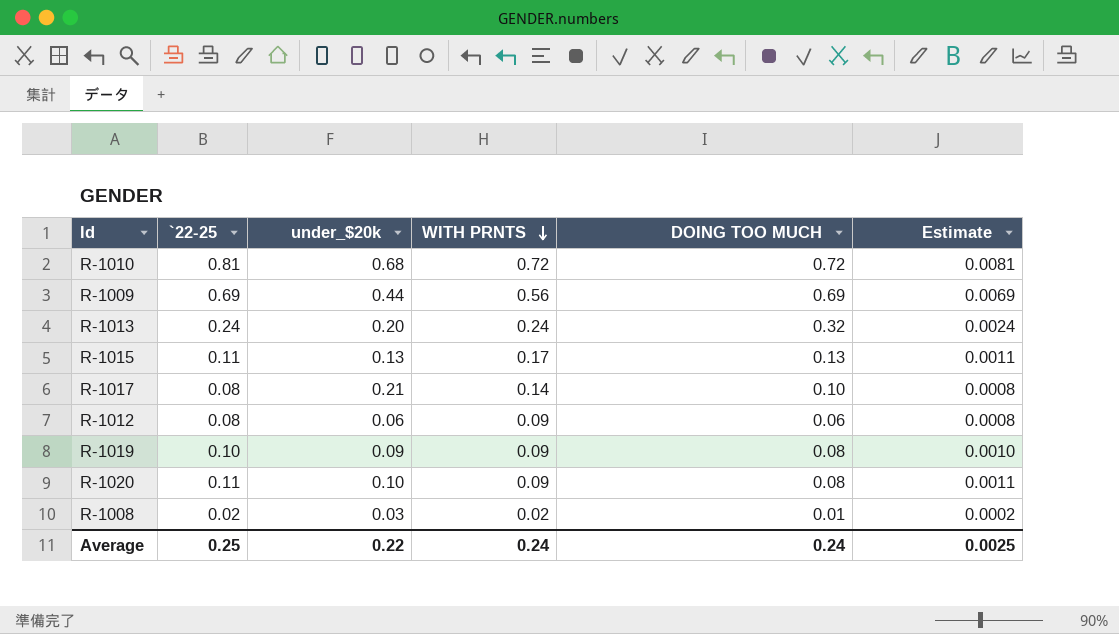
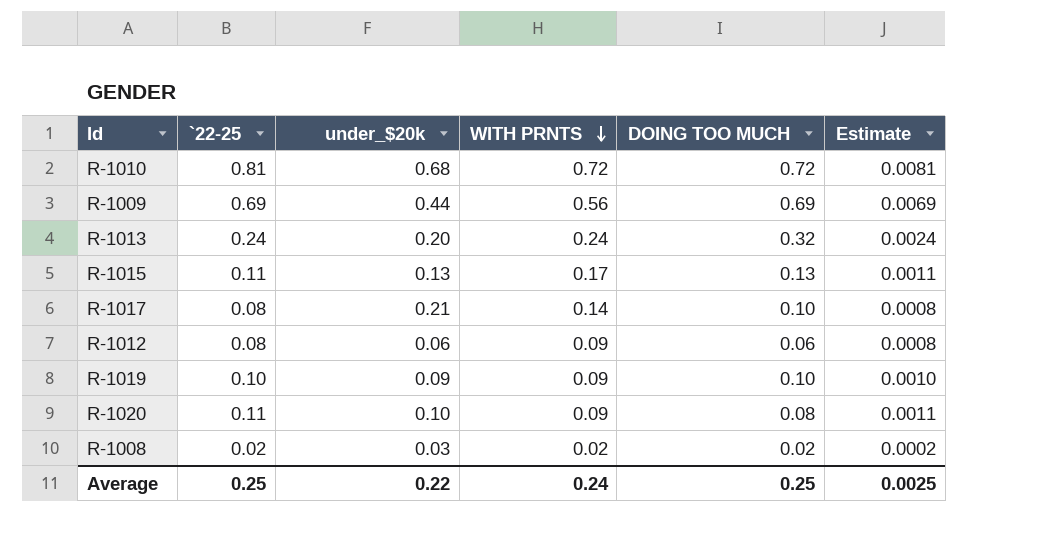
R-1019 | DOING TOO MUCH: 0.08 -> 0.10
R-1008 | DOING TOO MUCH: 0.01 -> 0.02
Average | DOING TOO MUCH: 0.24 -> 0.25

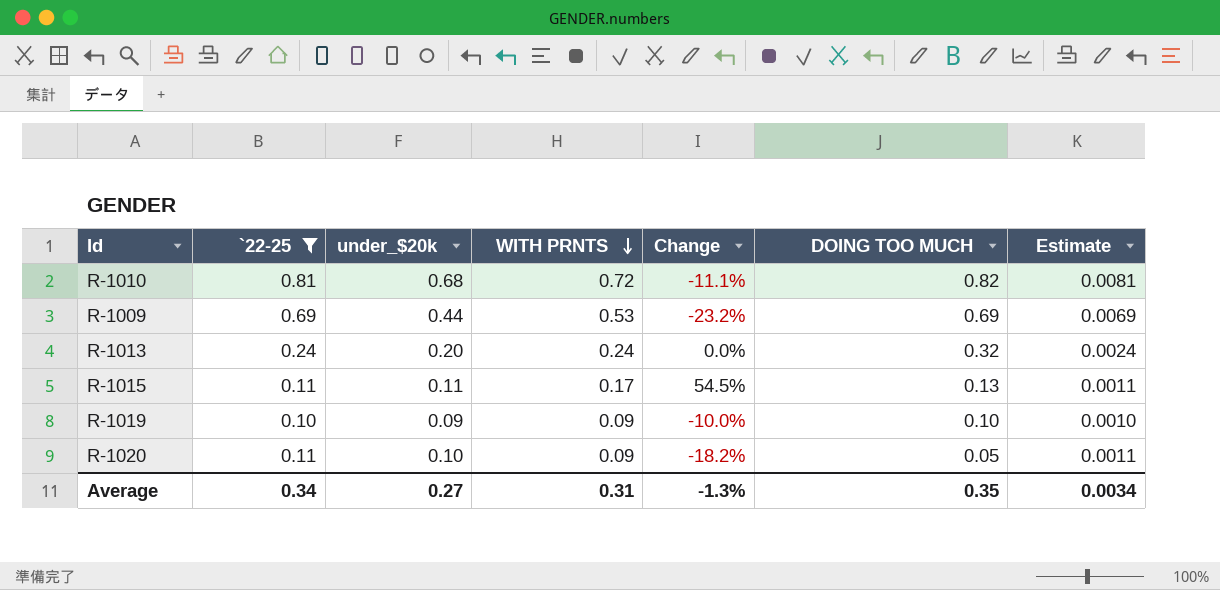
filter: none -> `22-25 >= 0.10
column Change | formula: none -> ([WITH PRNTS] - [`22-25]) / [`22-25]
R-1010 | DOING TOO MUCH: 0.72 -> 0.82
R-1009 | WITH PRNTS: 0.56 -> 0.53
R-1015 | under_$20k: 0.13 -> 0.11
R-1020 | DOING TOO MUCH: 0.08 -> 0.05
Average | `22-25: 0.25 -> 0.34
Average | under_$20k: 0.22 -> 0.27
Average | WITH PRNTS: 0.24 -> 0.31
Average | DOING TOO MUCH: 0.25 -> 0.35
Average | Estimate: 0.0025 -> 0.0034

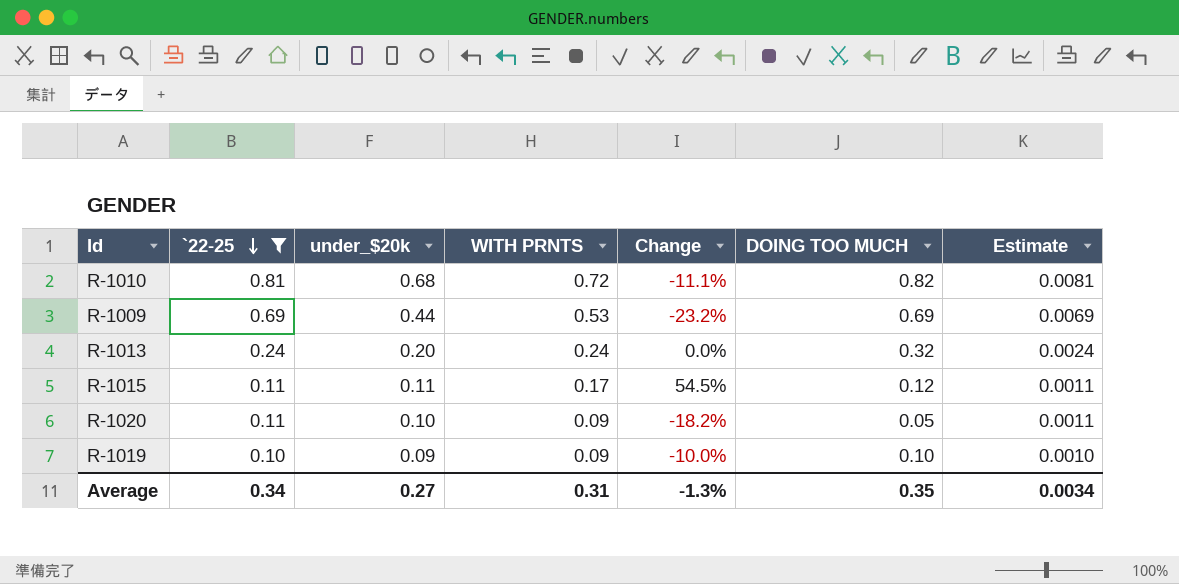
row order: WITH PRNTS descending -> `22-25 descending
R-1015 | DOING TOO MUCH: 0.13 -> 0.12

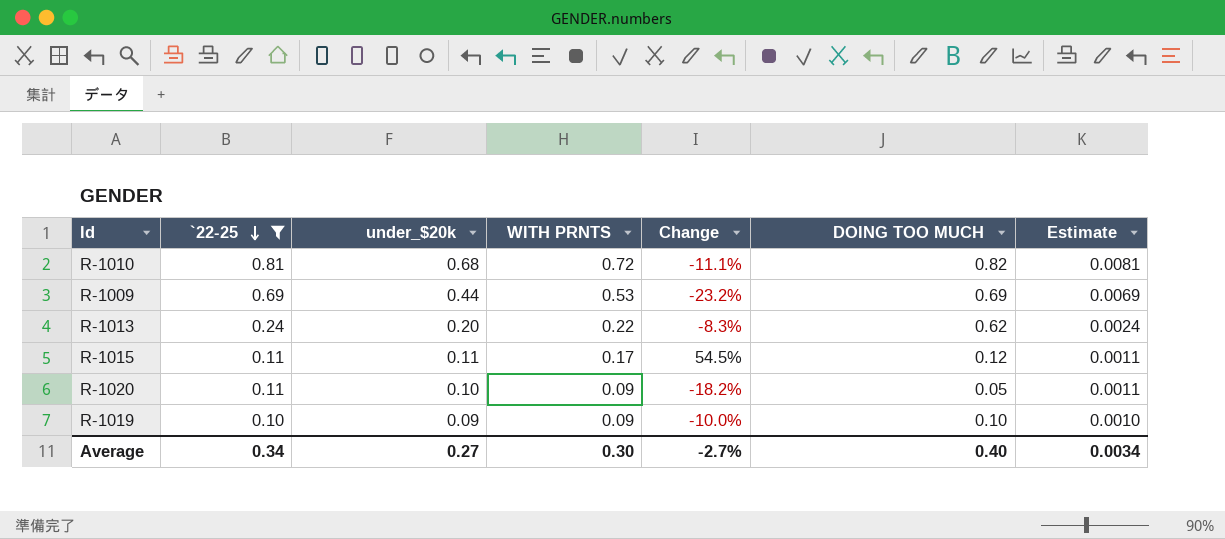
R-1013 | WITH PRNTS: 0.24 -> 0.22
R-1013 | Change: 0.0% -> -8.3%
R-1013 | DOING TOO MUCH: 0.32 -> 0.62
Average | WITH PRNTS: 0.31 -> 0.30
Average | Change: -1.3% -> -2.7%
Average | DOING TOO MUCH: 0.35 -> 0.40

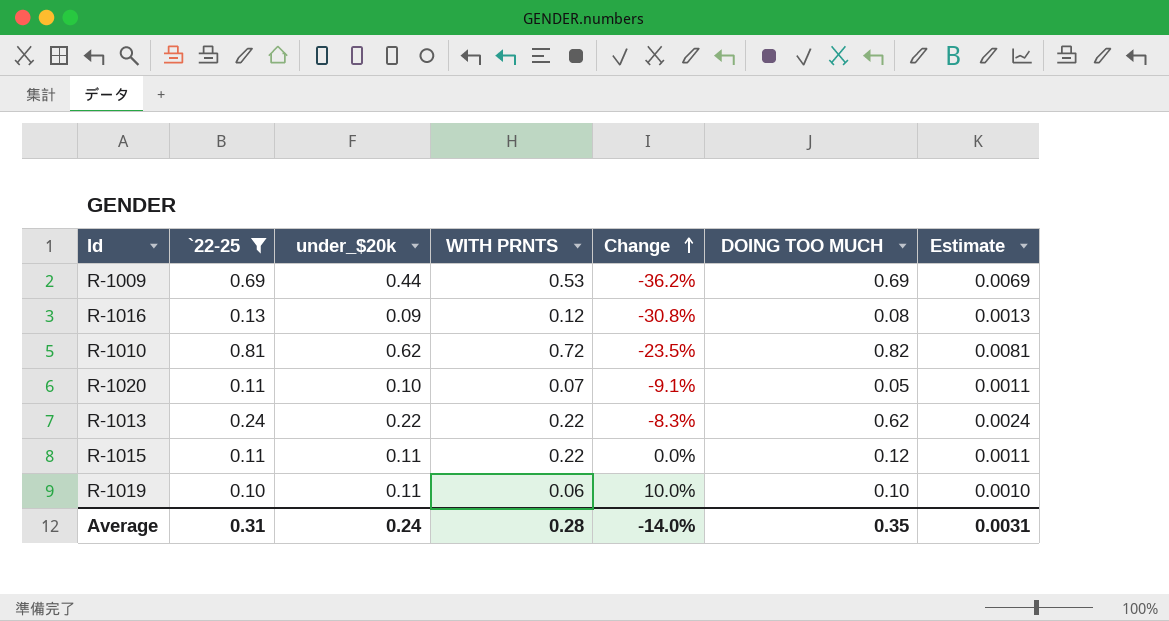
row order: `22-25 descending -> Change ascending
column Change | formula: ([WITH PRNTS] - [`22-25]) / [`22-25] -> ([under_$20k] - [`22-25]) / [`22-25]
row R-1016: none -> 0.13 | 0.09 | 0.12 | -30.8% | 0.08 | 0.0013
R-1010 | under_$20k: 0.68 -> 0.62
R-1020 | WITH PRNTS: 0.09 -> 0.07
R-1013 | under_$20k: 0.20 -> 0.22
R-1015 | WITH PRNTS: 0.17 -> 0.22
R-1019 | under_$20k: 0.09 -> 0.11
R-1019 | WITH PRNTS: 0.09 -> 0.06
Average | `22-25: 0.34 -> 0.31
Average | under_$20k: 0.27 -> 0.24
Average | WITH PRNTS: 0.30 -> 0.28
Average | Change: -2.7% -> -14.0%
Average | DOING TOO MUCH: 0.40 -> 0.35
Average | Estimate: 0.0034 -> 0.0031

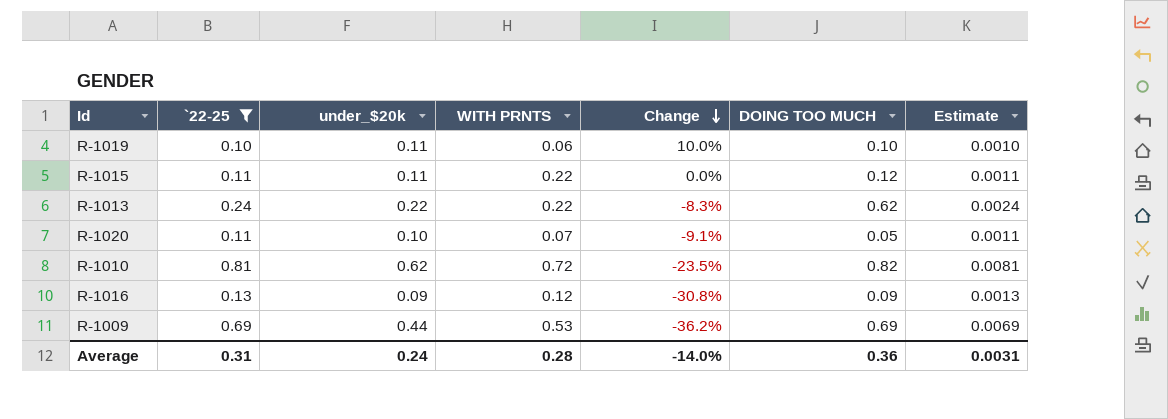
row order: Change ascending -> Change descending
R-1016 | DOING TOO MUCH: 0.08 -> 0.09
Average | DOING TOO MUCH: 0.35 -> 0.36

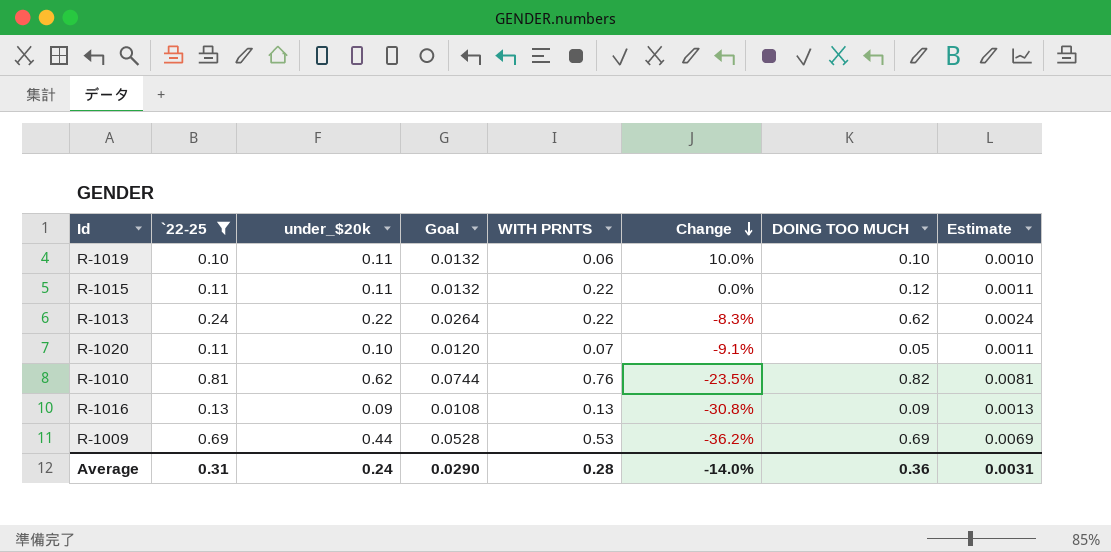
column Goal | formula: none -> [under_$20k] * 0.12
R-1010 | WITH PRNTS: 0.72 -> 0.76
R-1016 | WITH PRNTS: 0.12 -> 0.13

